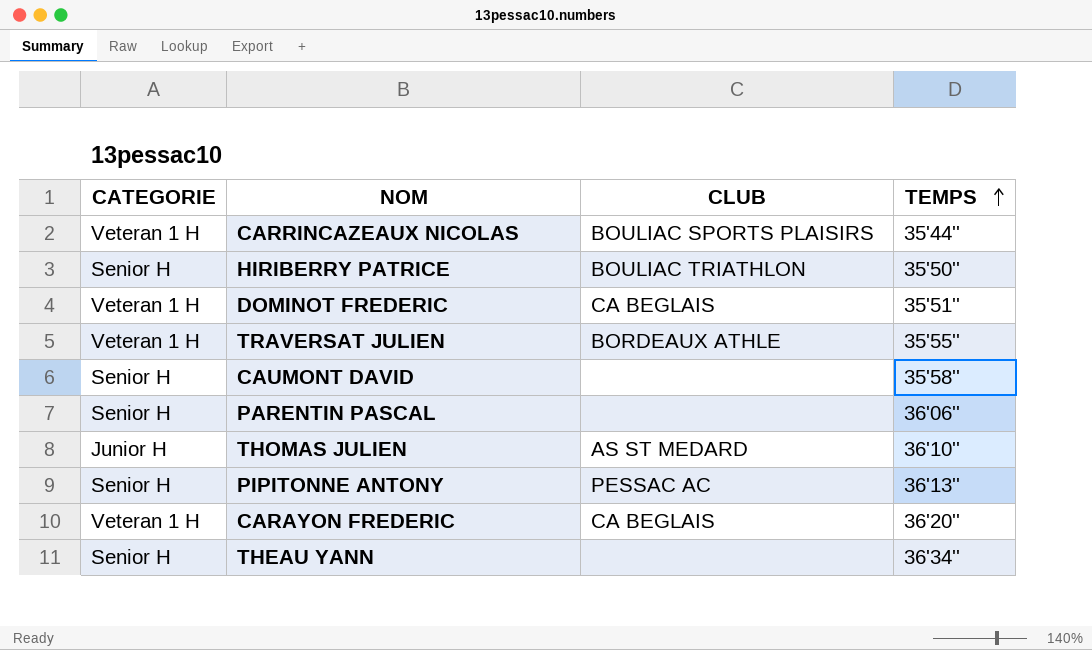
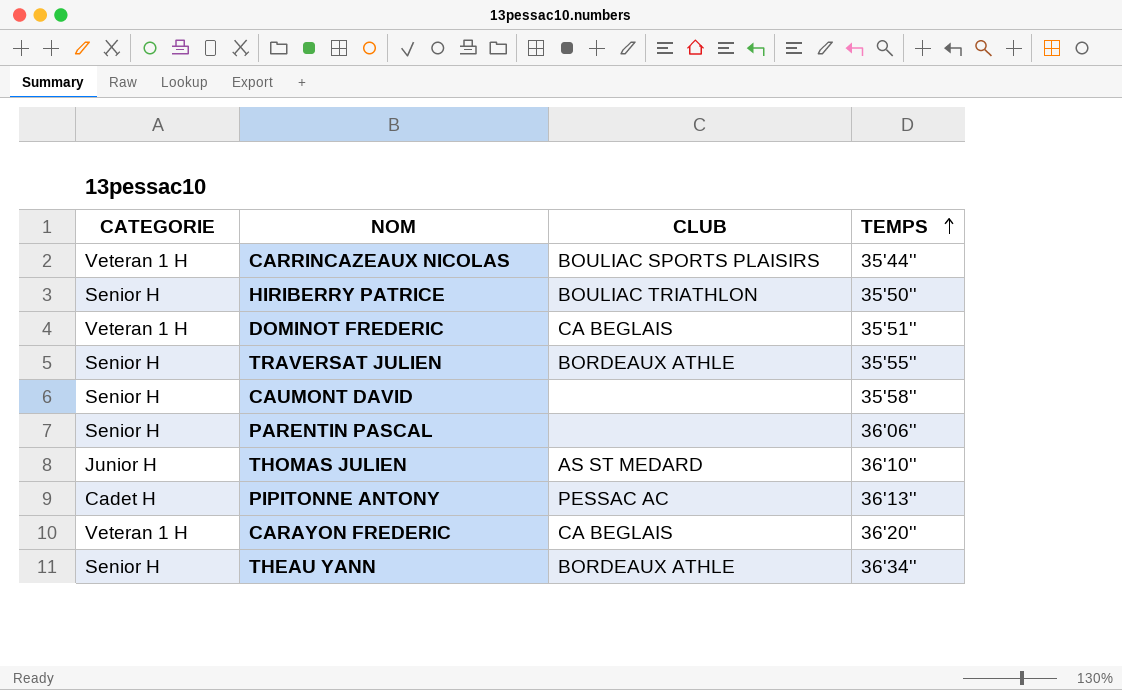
TRAVERSAT JULIEN | CATEGORIE: Veteran 1 H -> Senior H
PIPITONNE ANTONY | CATEGORIE: Senior H -> Cadet H
THEAU YANN | CLUB: none -> BORDEAUX ATHLE

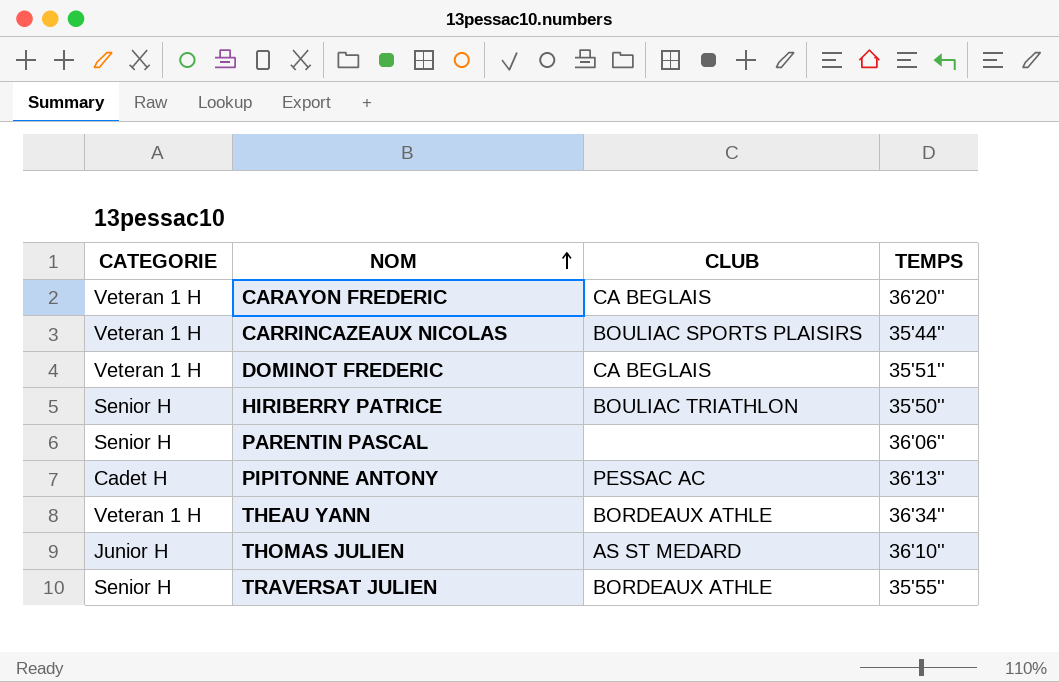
row order: TEMPS ascending -> NOM ascending
row CAUMONT DAVID: Senior H | none | 35'58'' -> none
THEAU YANN | CATEGORIE: Senior H -> Veteran 1 H

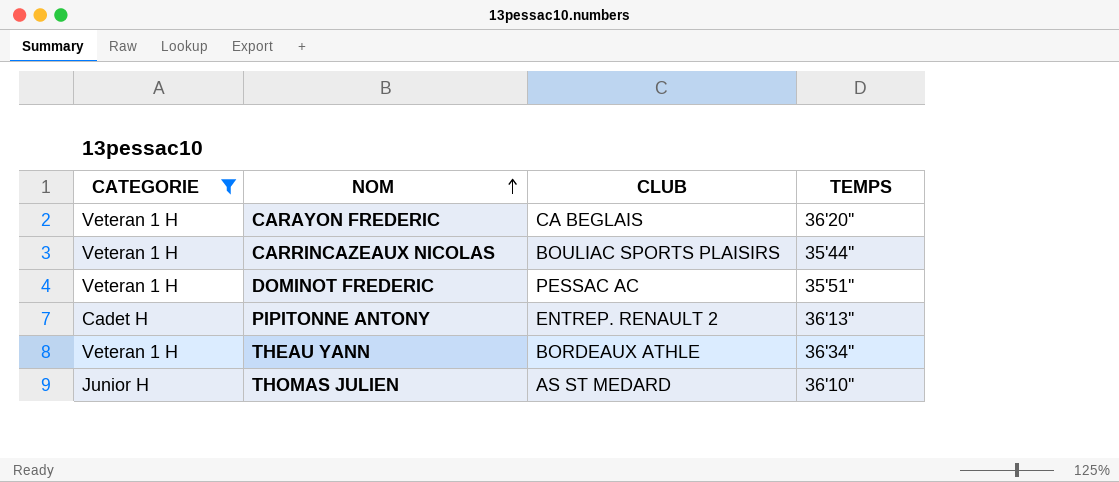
filter: none -> CATEGORIE != Senior H
DOMINOT FREDERIC | CLUB: CA BEGLAIS -> PESSAC AC
PIPITONNE ANTONY | CLUB: PESSAC AC -> ENTREP. RENAULT 2

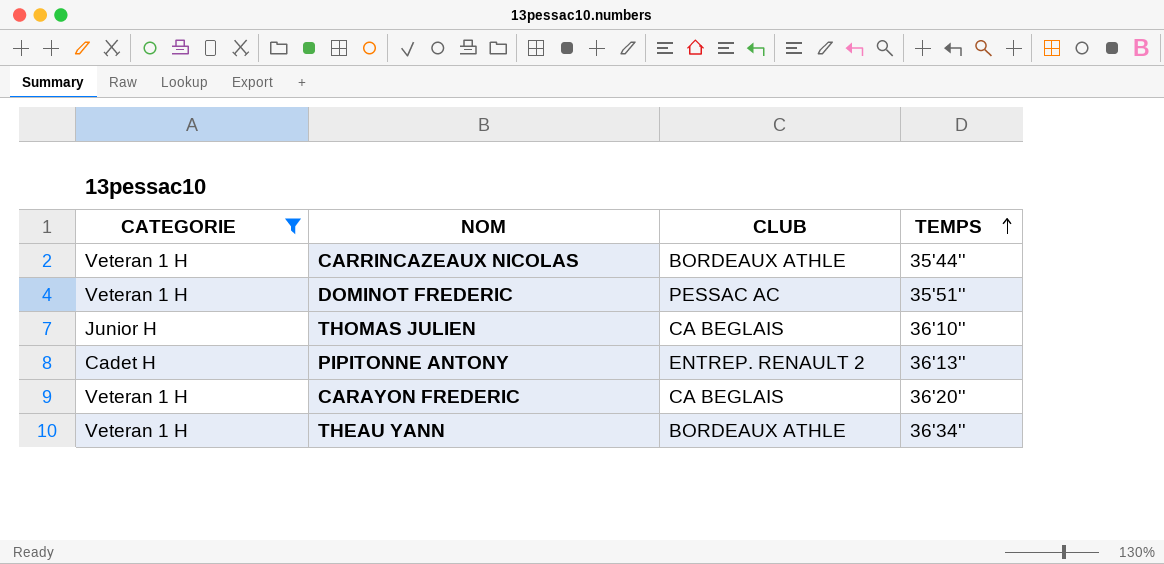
row order: NOM ascending -> TEMPS ascending
CARRINCAZEAUX NICOLAS | CLUB: BOULIAC SPORTS PLAISIRS -> BORDEAUX ATHLE
THOMAS JULIEN | CLUB: AS ST MEDARD -> CA BEGLAIS

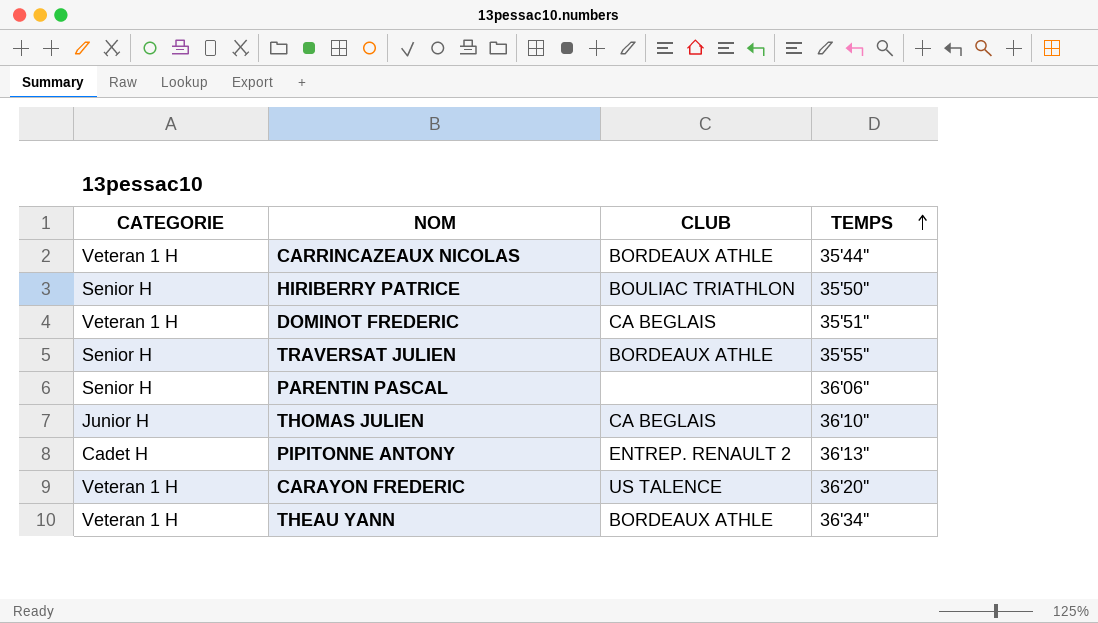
filter: CATEGORIE != Senior H -> none
DOMINOT FREDERIC | CLUB: PESSAC AC -> CA BEGLAIS
CARAYON FREDERIC | CLUB: CA BEGLAIS -> US TALENCE

